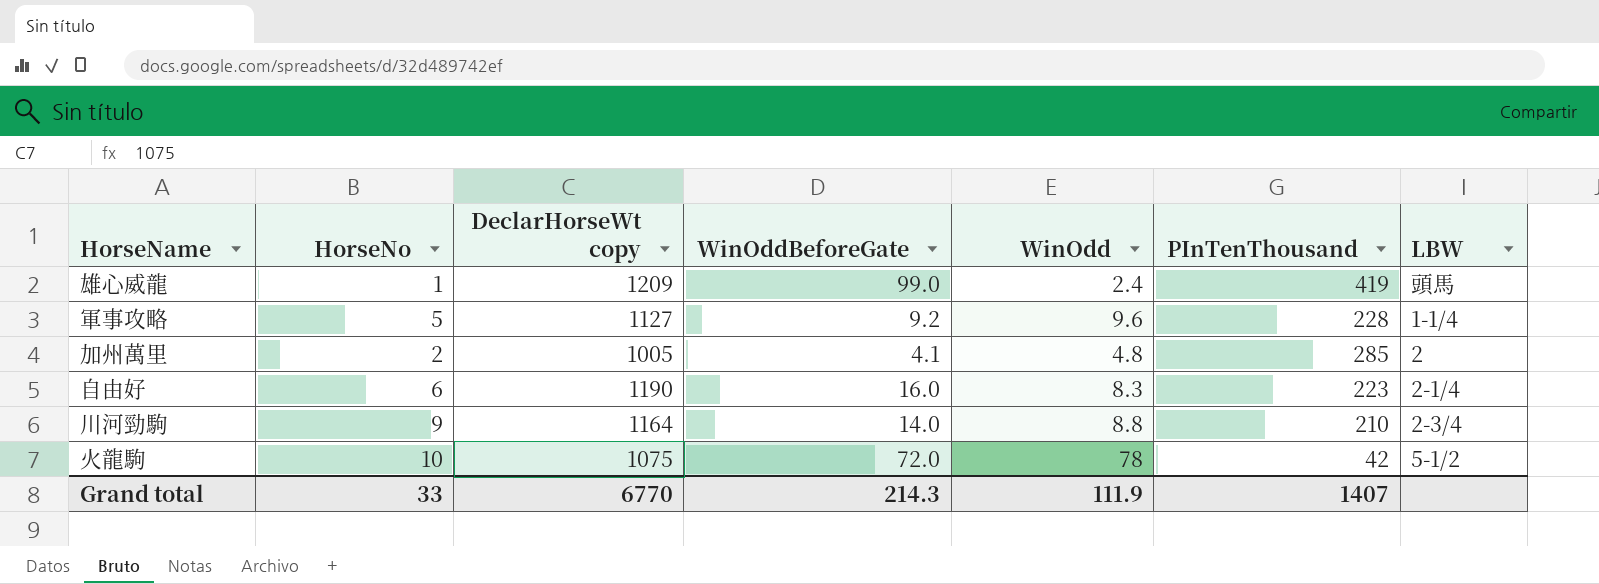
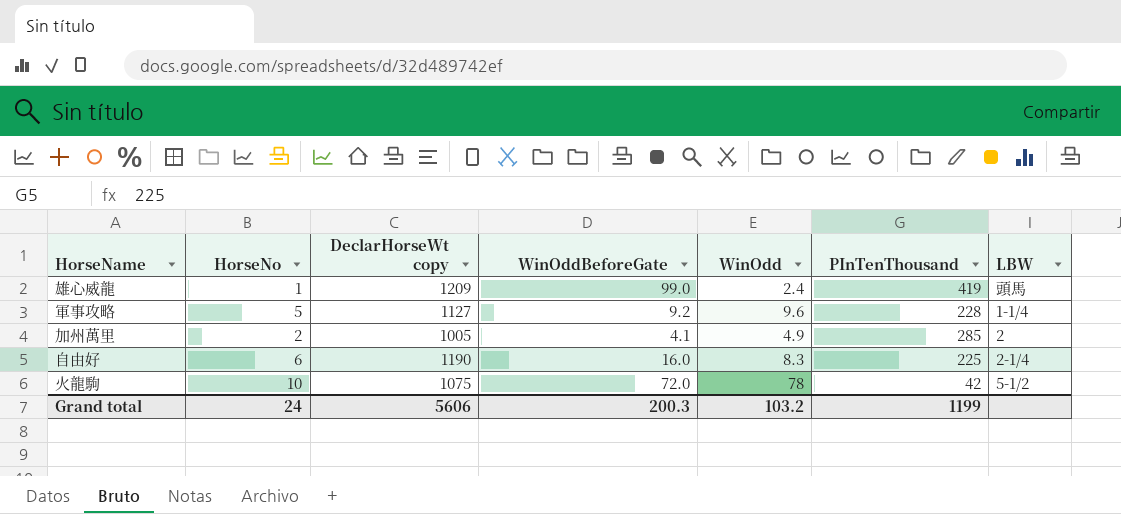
row 川河勁駒: 9 | 1164 | 14.0 | 8.8 | 210 | 2-3/4 -> none
加州萬里 | WinOdd: 4.8 -> 4.9
自由好 | PInTenThousand: 223 -> 225
Grand total | HorseNo: 33 -> 24
Grand total | DeclarHorseWt copy: 6770 -> 5606
Grand total | WinOddBeforeGate: 214.3 -> 200.3
Grand total | WinOdd: 111.9 -> 103.2
Grand total | PInTenThousand: 1407 -> 1199

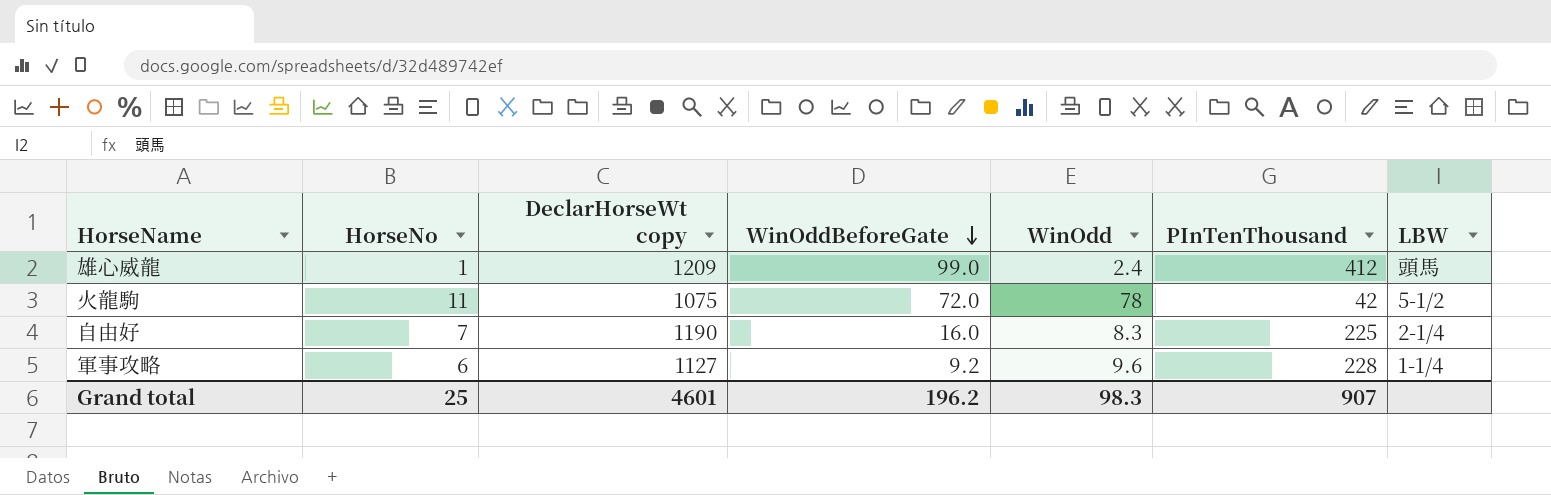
row order: none -> WinOddBeforeGate descending
row 加州萬里: 2 | 1005 | 4.1 | 4.9 | 285 | 2 -> none
雄心威龍 | PInTenThousand: 419 -> 412
火龍駒 | HorseNo: 10 -> 11
自由好 | HorseNo: 6 -> 7
軍事攻略 | HorseNo: 5 -> 6
Grand total | HorseNo: 24 -> 25
Grand total | DeclarHorseWt copy: 5606 -> 4601
Grand total | WinOddBeforeGate: 200.3 -> 196.2
Grand total | WinOdd: 103.2 -> 98.3
Grand total | PInTenThousand: 1199 -> 907

